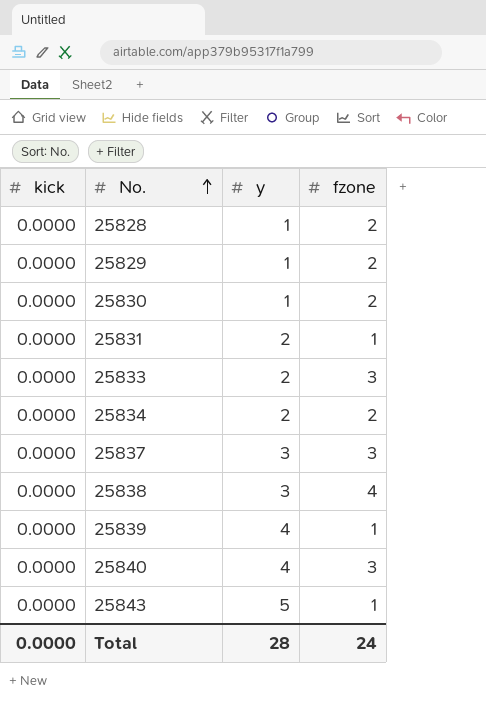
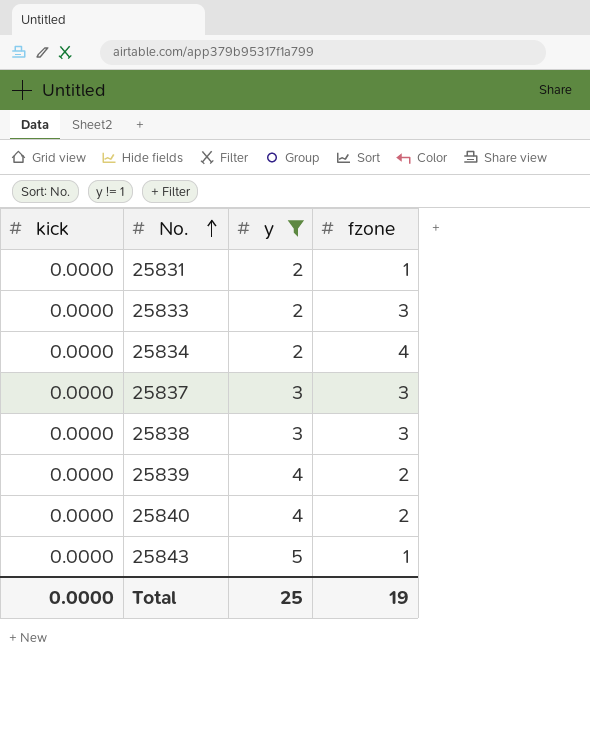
filter: none -> y != 1
25834 | fzone: 2 -> 4
25838 | fzone: 4 -> 3
25839 | fzone: 1 -> 2
25840 | fzone: 3 -> 2
Total | y: 28 -> 25
Total | fzone: 24 -> 19

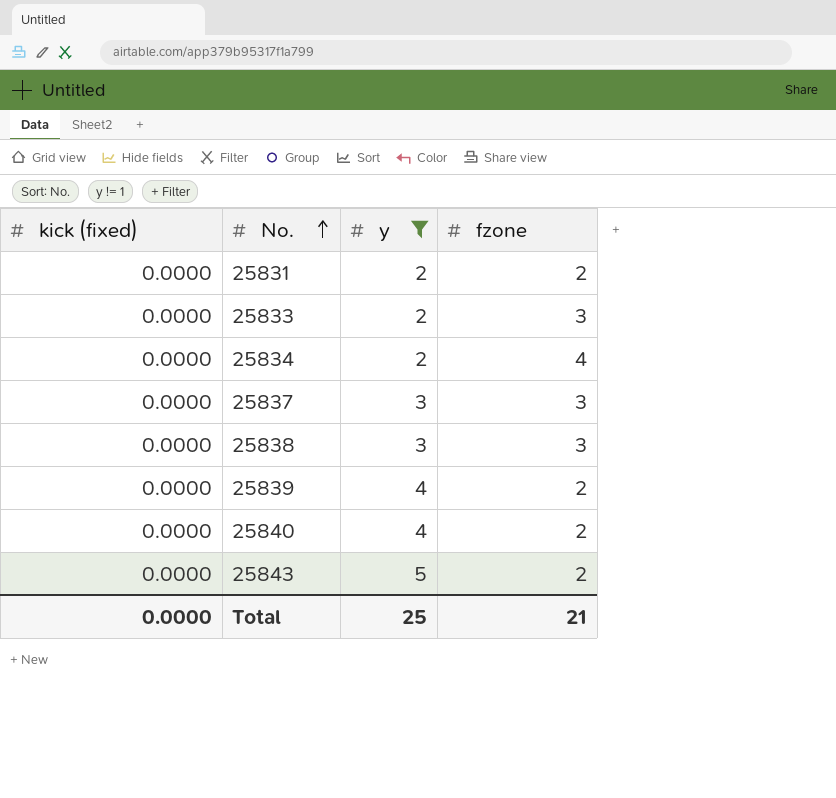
column name: kick -> kick (fixed)
25831 | fzone: 1 -> 2
25843 | fzone: 1 -> 2
Total | fzone: 19 -> 21

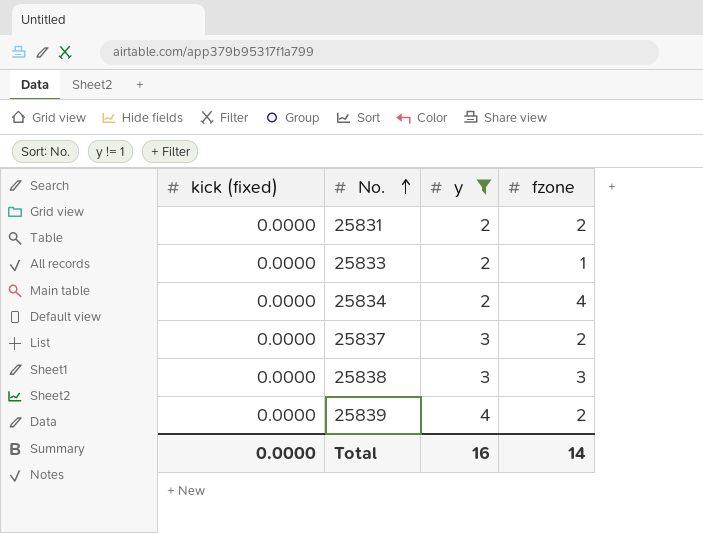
row 25840: 0.0000 | 4 | 2 -> none
row 25843: 0.0000 | 5 | 2 -> none
25833 | fzone: 3 -> 1
25837 | fzone: 3 -> 2
Total | y: 25 -> 16
Total | fzone: 21 -> 14

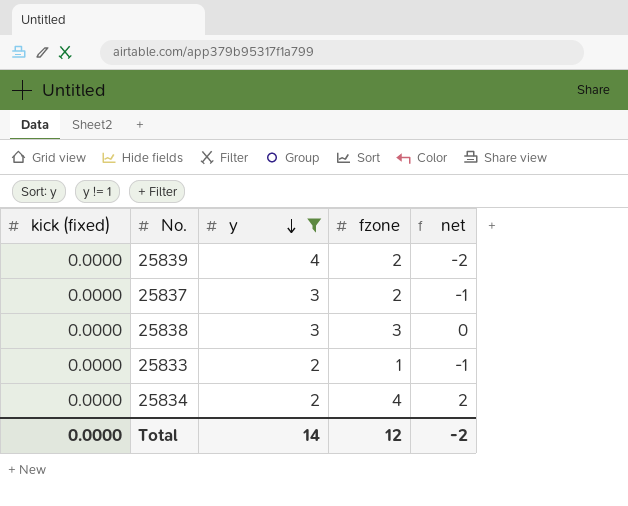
row order: No. ascending -> y descending
column net | formula: none -> [fzone] - [y]
row 25831: 0.0000 | 2 | 2 -> none
Total | y: 16 -> 14
Total | fzone: 14 -> 12

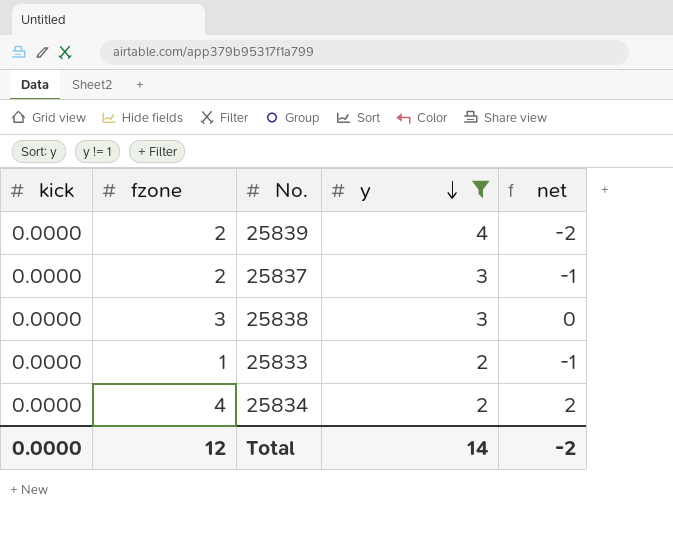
column name: kick (fixed) -> kick
column fzone | position: 4 -> 2

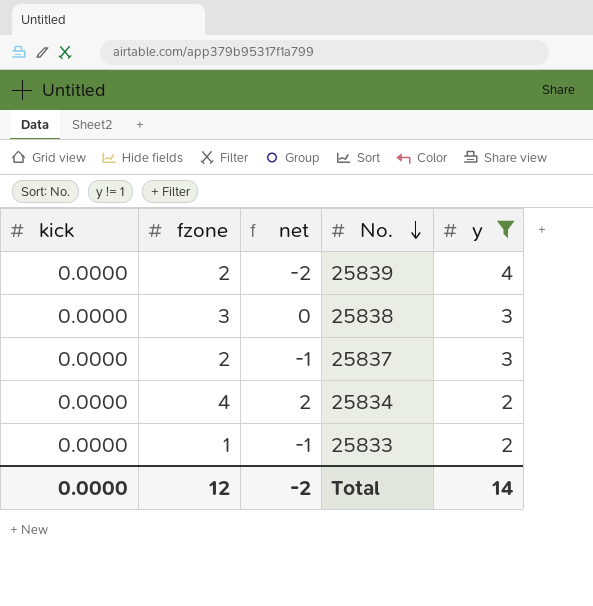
row order: y descending -> No. descending
column net | position: 5 -> 3

